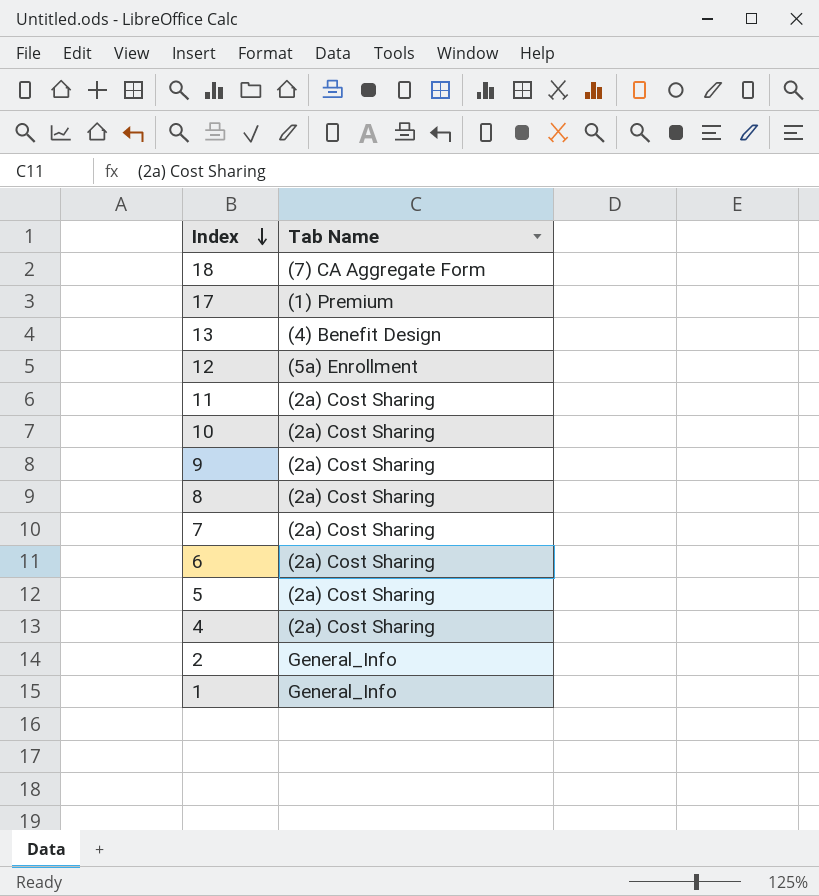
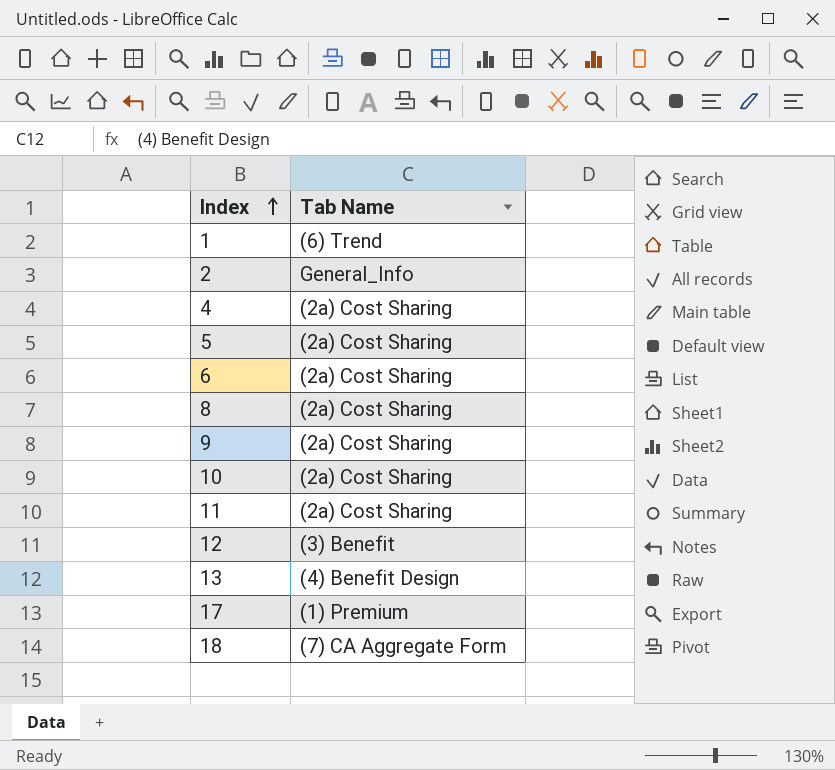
row order: Index descending -> Index ascending
row 7: (2a) Cost Sharing -> none
1 | Tab Name: General_Info -> (6) Trend
12 | Tab Name: (5a) Enrollment -> (3) Benefit

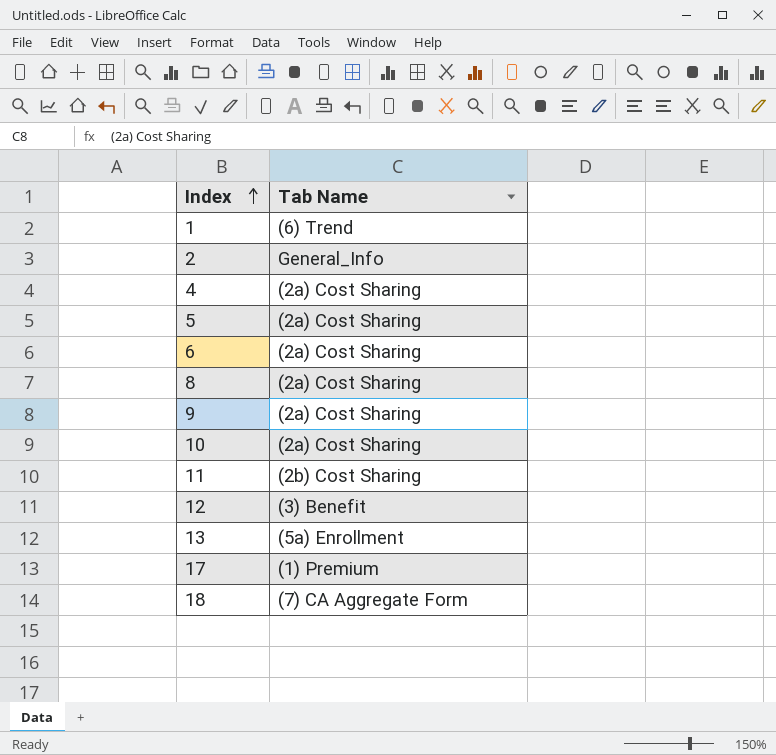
11 | Tab Name: (2a) Cost Sharing -> (2b) Cost Sharing
13 | Tab Name: (4) Benefit Design -> (5a) Enrollment

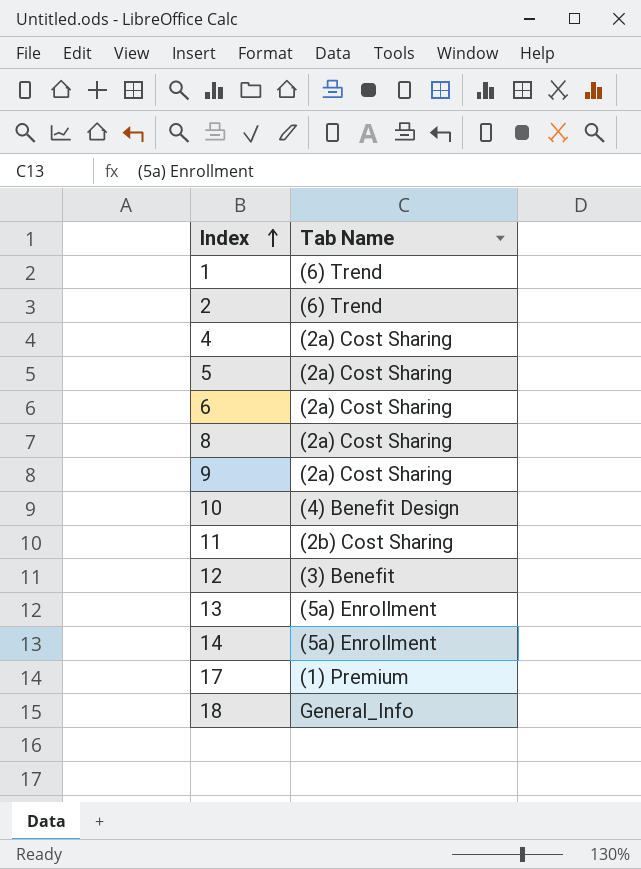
2 | Tab Name: General_Info -> (6) Trend
10 | Tab Name: (2a) Cost Sharing -> (4) Benefit Design
row 14: none -> (5a) Enrollment
18 | Tab Name: (7) CA Aggregate Form -> General_Info

